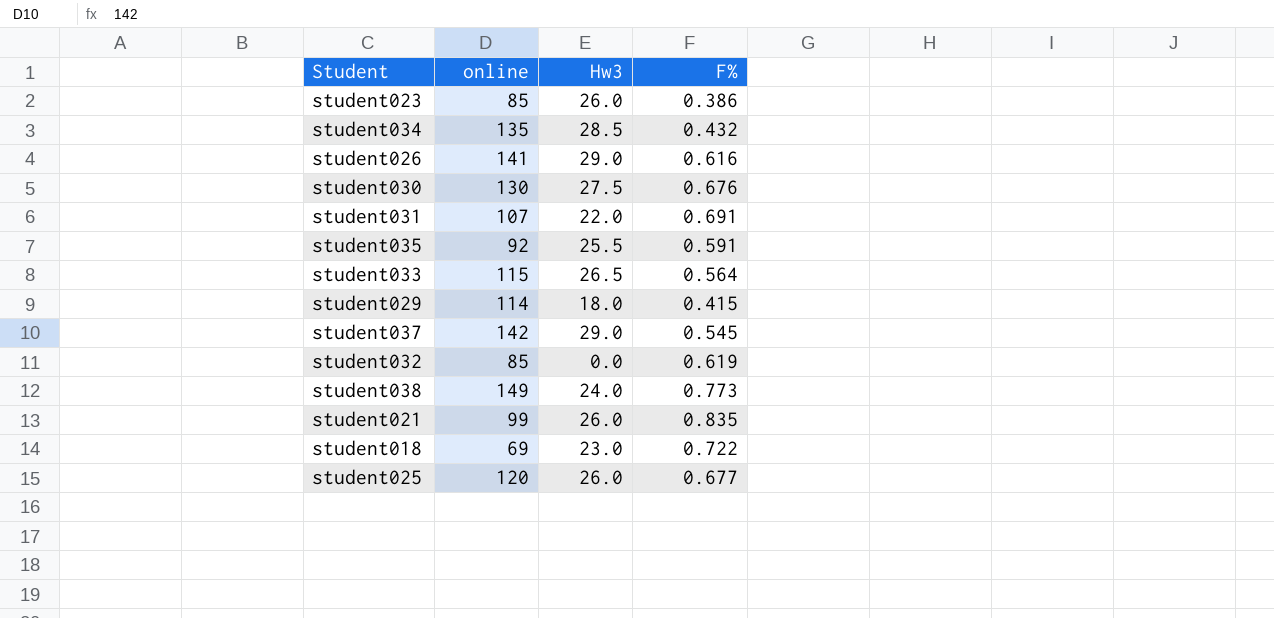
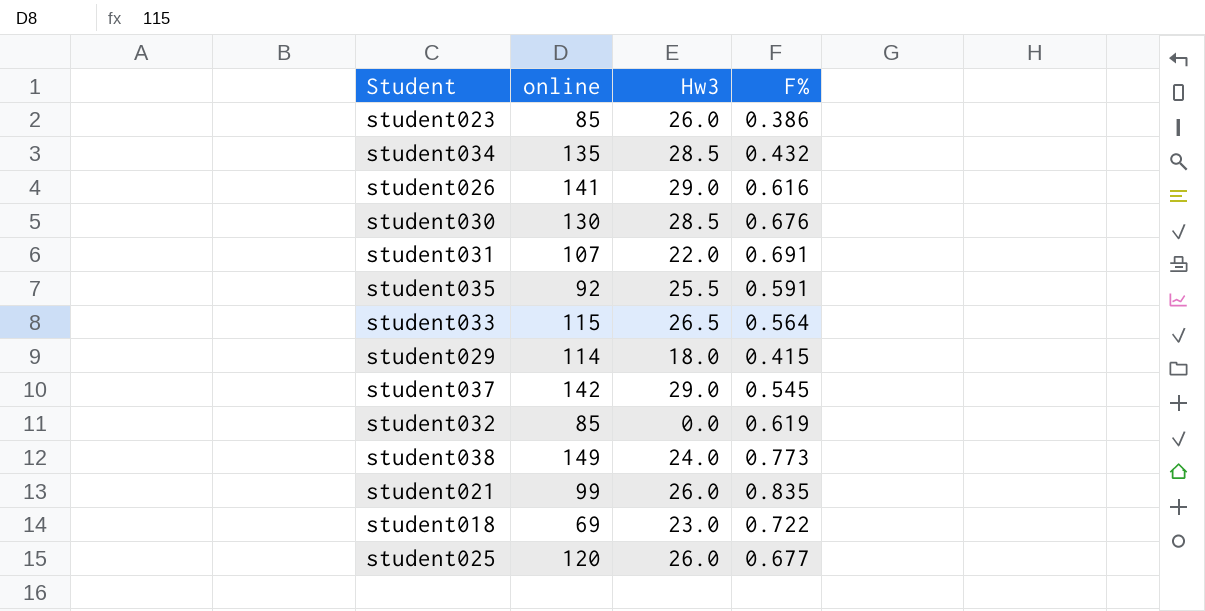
student030 | Hw3: 27.5 -> 28.5

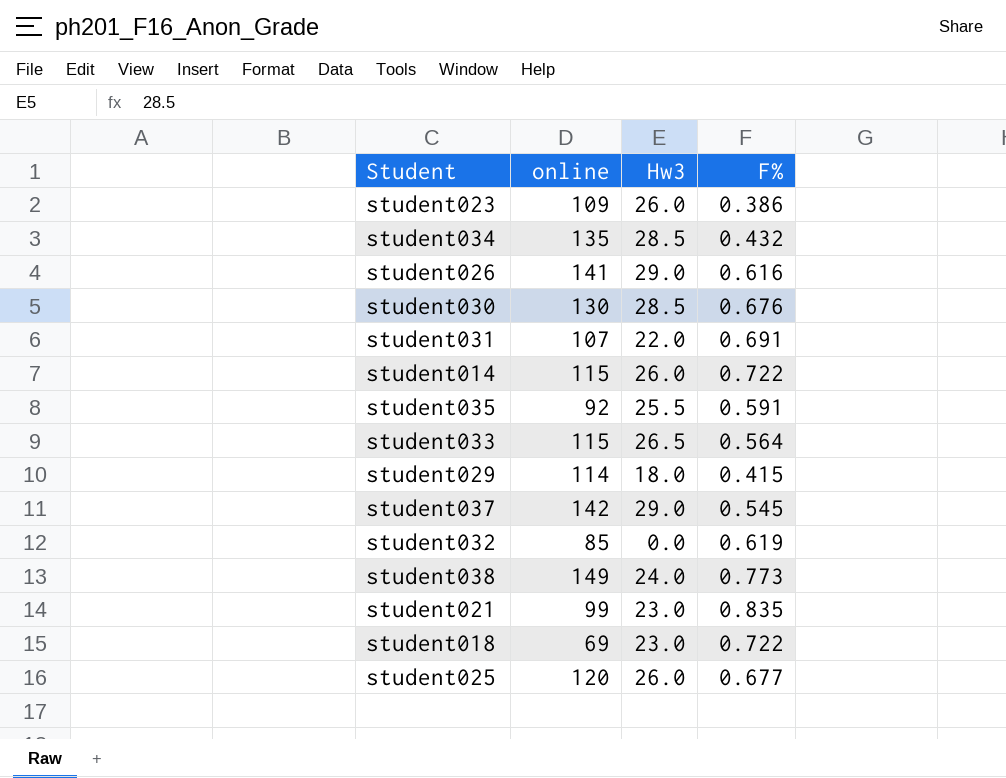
student023 | online: 85 -> 109
row student014: none -> 115 | 26.0 | 0.722
student021 | Hw3: 26.0 -> 23.0

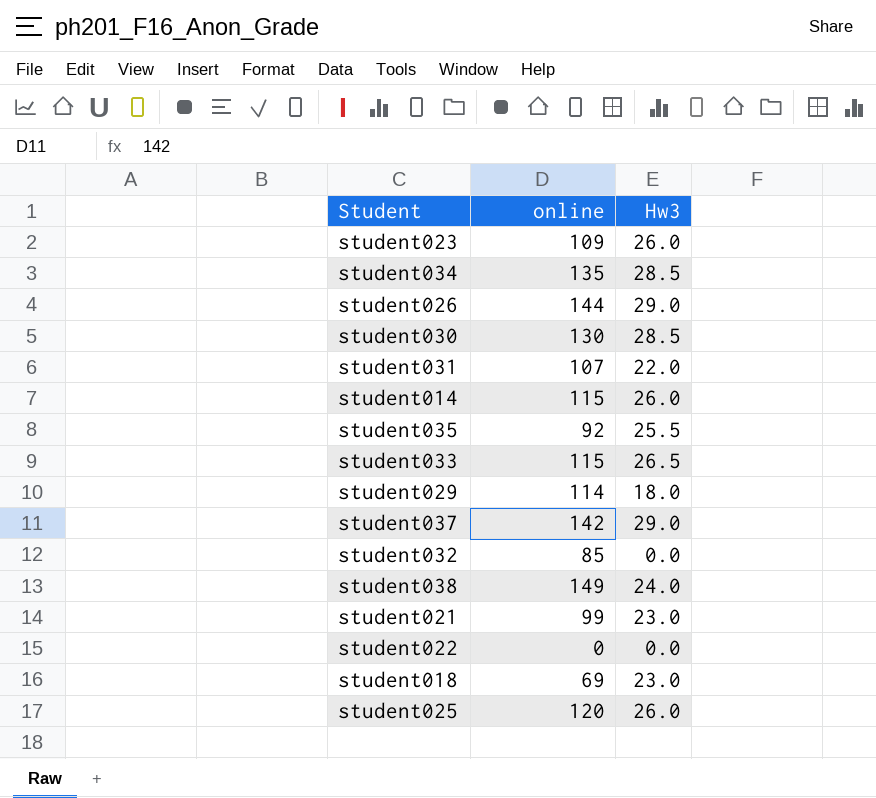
column F% | position: 4 -> none
student026 | online: 141 -> 144
row student022: none -> 0 | 0.0

